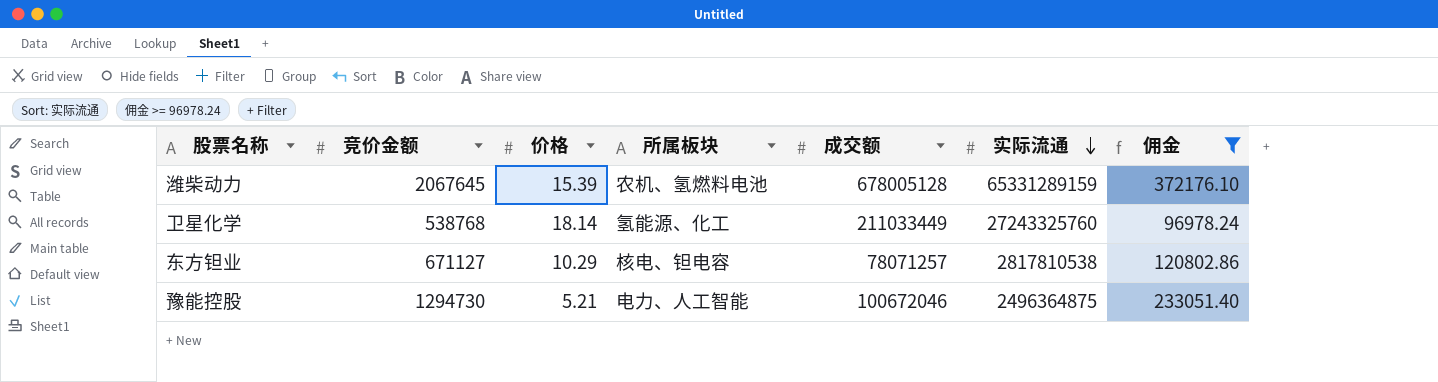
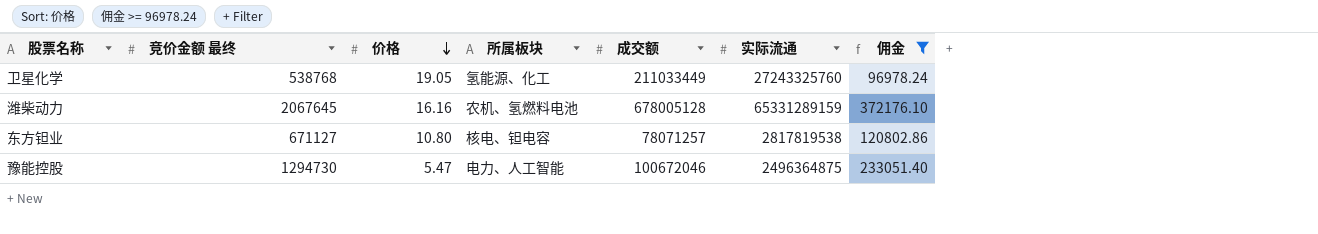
row order: 实际流通 descending -> 价格 descending
column name: 竞价金额 -> 竞价金额 最终
卫星化学 | 价格: 18.14 -> 19.05
潍柴动力 | 价格: 15.39 -> 16.16
东方钽业 | 价格: 10.29 -> 10.80
东方钽业 | 实际流通: 2817810538 -> 2817819538
豫能控股 | 价格: 5.21 -> 5.47

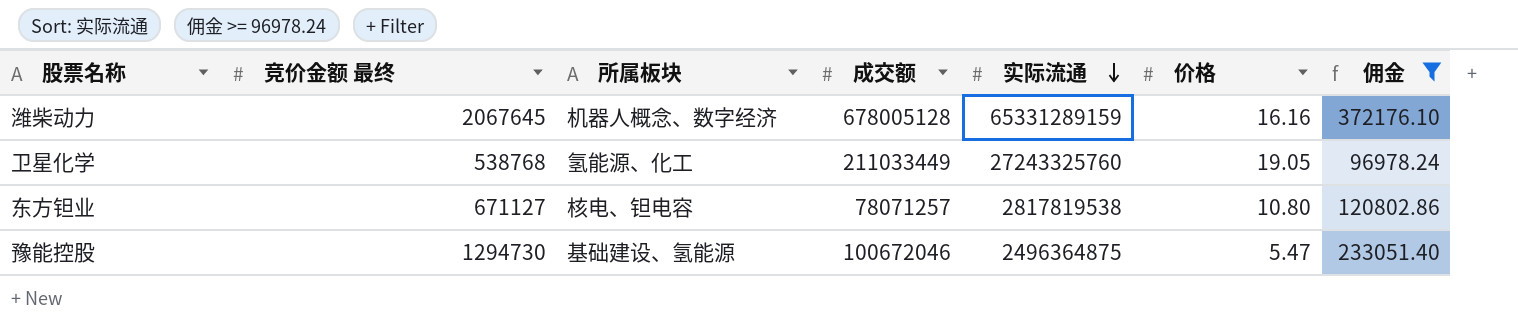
row order: 价格 descending -> 实际流通 descending
column 价格 | position: 3 -> 6
潍柴动力 | 所属板块: 农机、氢燃料电池 -> 机器人概念、数字经济
豫能控股 | 所属板块: 电力、人工智能 -> 基础建设、氢能源

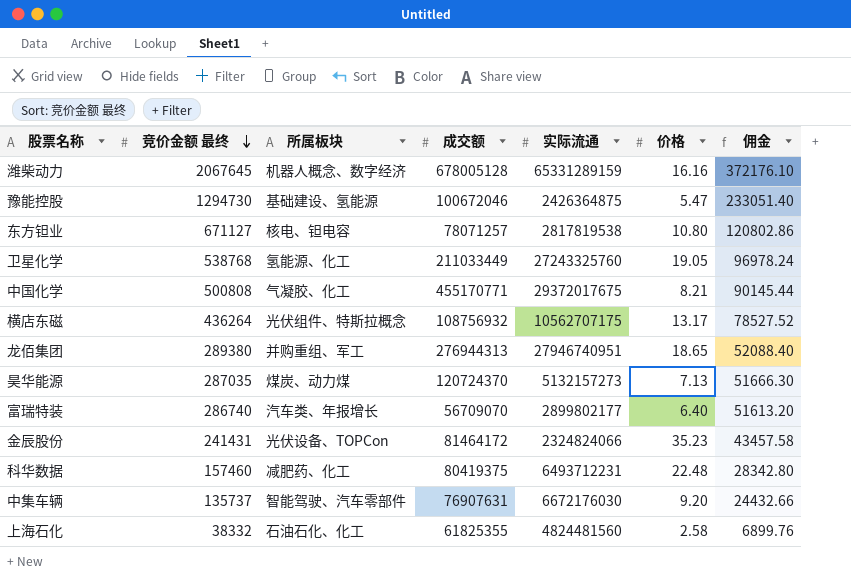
filter: 佣金 >= 96978.24 -> none
row order: 实际流通 descending -> 竞价金额 最终 descending
豫能控股 | 实际流通: 2496364875 -> 2426364875

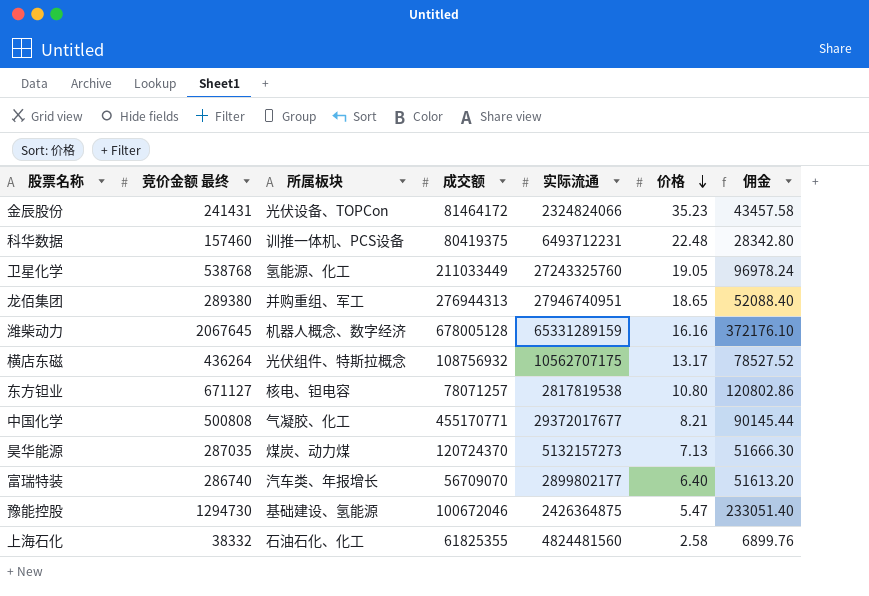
row order: 竞价金额 最终 descending -> 价格 descending
row 中集车辆: 135737 | 智能驾驶、汽车零部件 | 76907631 | 6672176030 | 9.20 | 24432.66 -> none
科华数据 | 所属板块: 减肥药、化工 -> 训推一体机、PCS设备
中国化学 | 实际流通: 29372017675 -> 29372017677

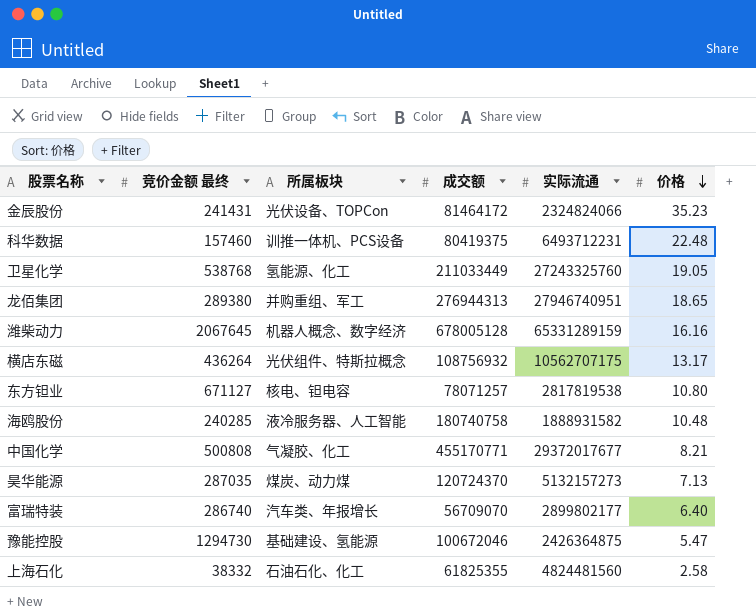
column 佣金 | formula: [竞价金额 最终] * 0.18 -> none
row 海鸥股份: none -> 240285 | 液冷服务器、人工智能 | 180740758 | 1888931582 | 10.48

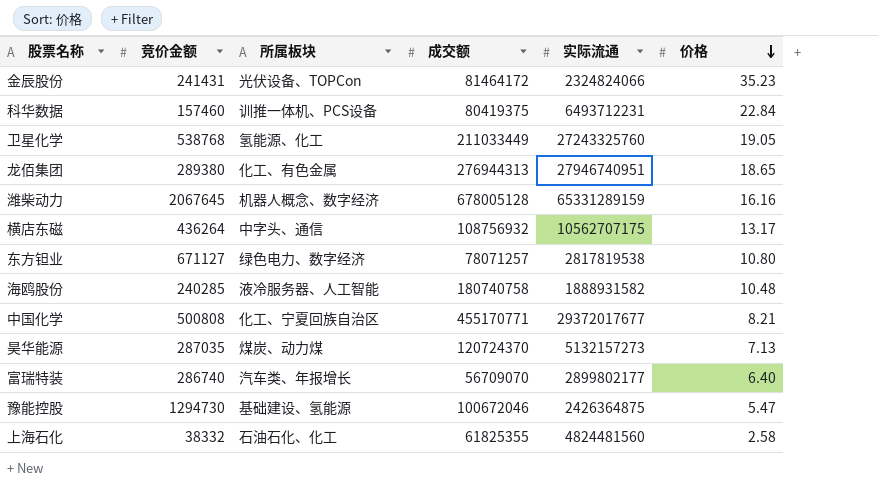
column name: 竞价金额 最终 -> 竞价金额
科华数据 | 价格: 22.48 -> 22.84
龙佰集团 | 所属板块: 并购重组、军工 -> 化工、有色金属
横店东磁 | 所属板块: 光伏组件、特斯拉概念 -> 中字头、通信
东方钽业 | 所属板块: 核电、钽电容 -> 绿色电力、数字经济
中国化学 | 所属板块: 气凝胶、化工 -> 化工、宁夏回族自治区

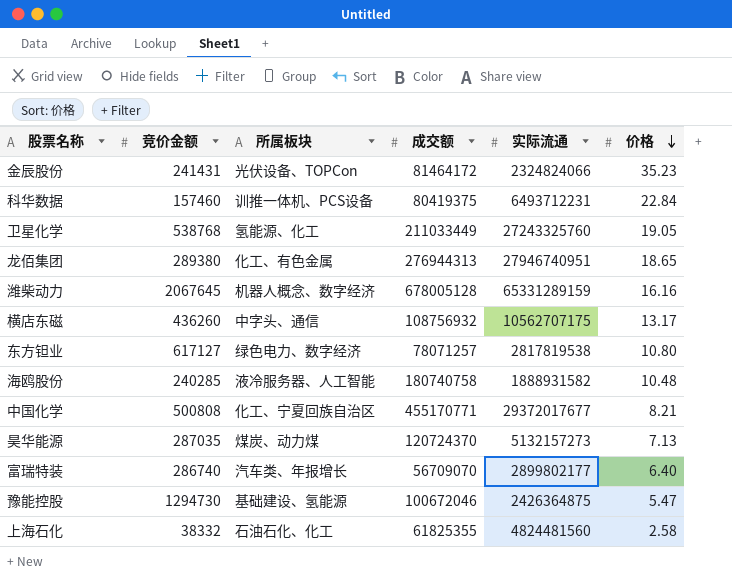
横店东磁 | 竞价金额: 436264 -> 436260
东方钽业 | 竞价金额: 671127 -> 617127

